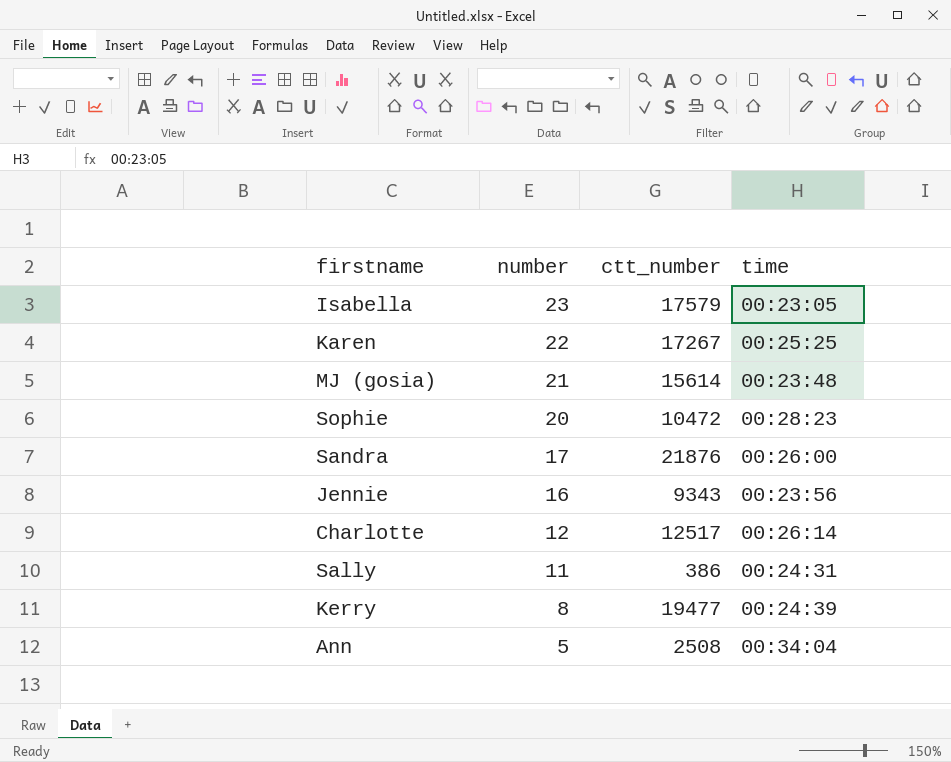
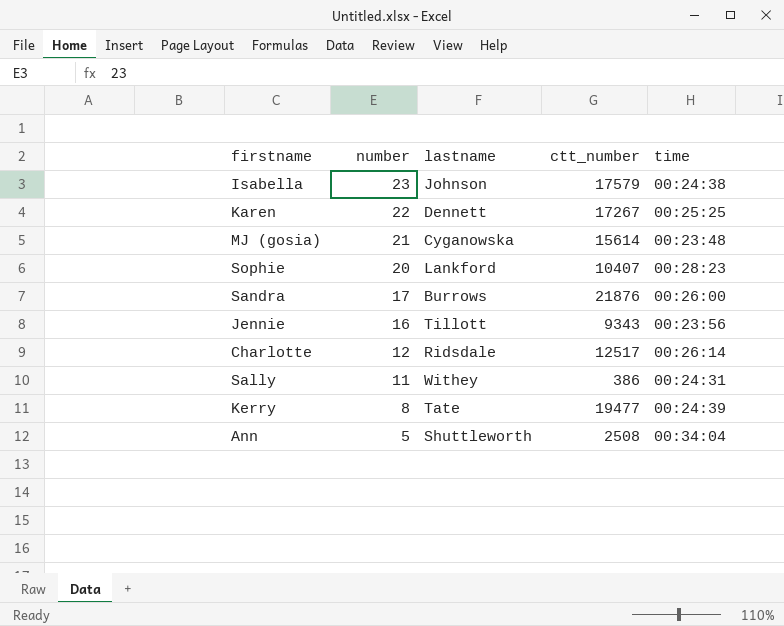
column lastname | position: none -> 3
Isabella | time: 00:23:05 -> 00:24:38
Sophie | ctt_number: 10472 -> 10407

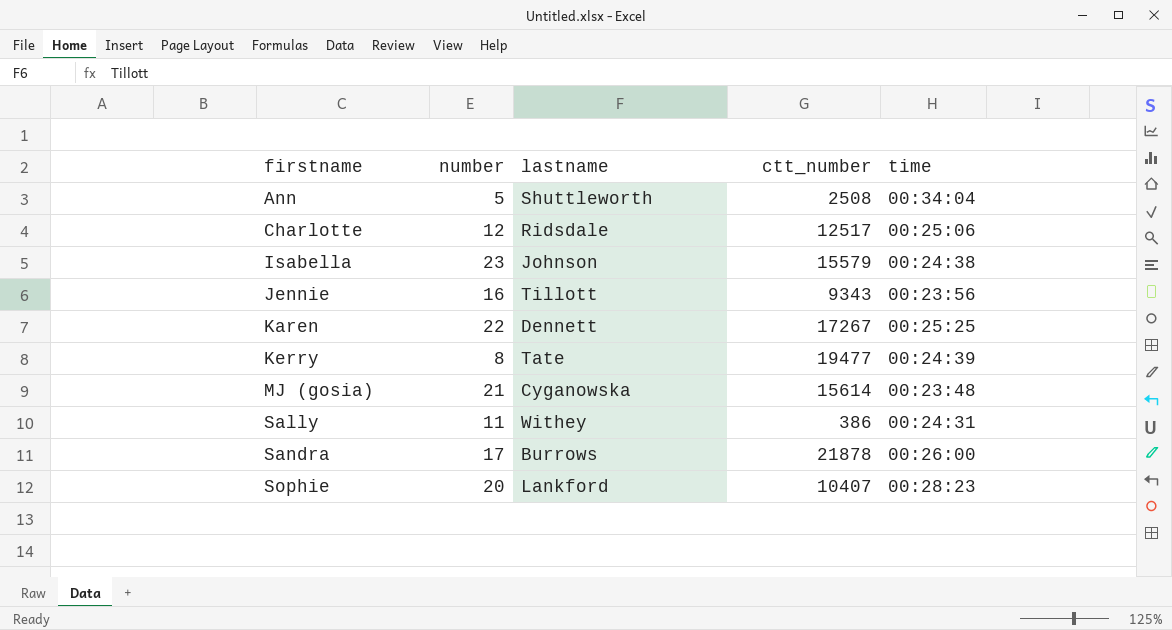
row order: number descending -> firstname ascending
Charlotte | time: 00:26:14 -> 00:25:06
Isabella | ctt_number: 17579 -> 15579
Sandra | ctt_number: 21876 -> 21878

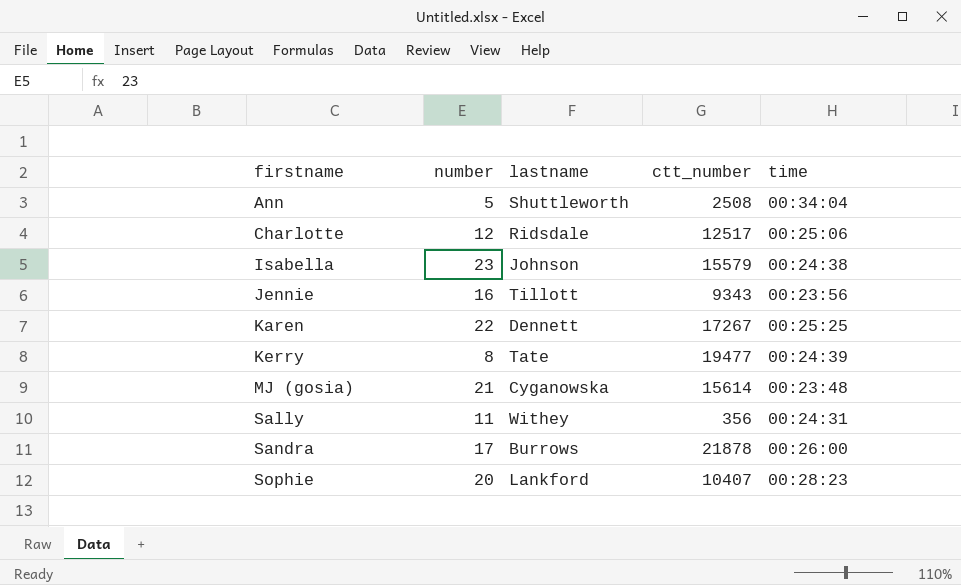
Sally | ctt_number: 386 -> 356

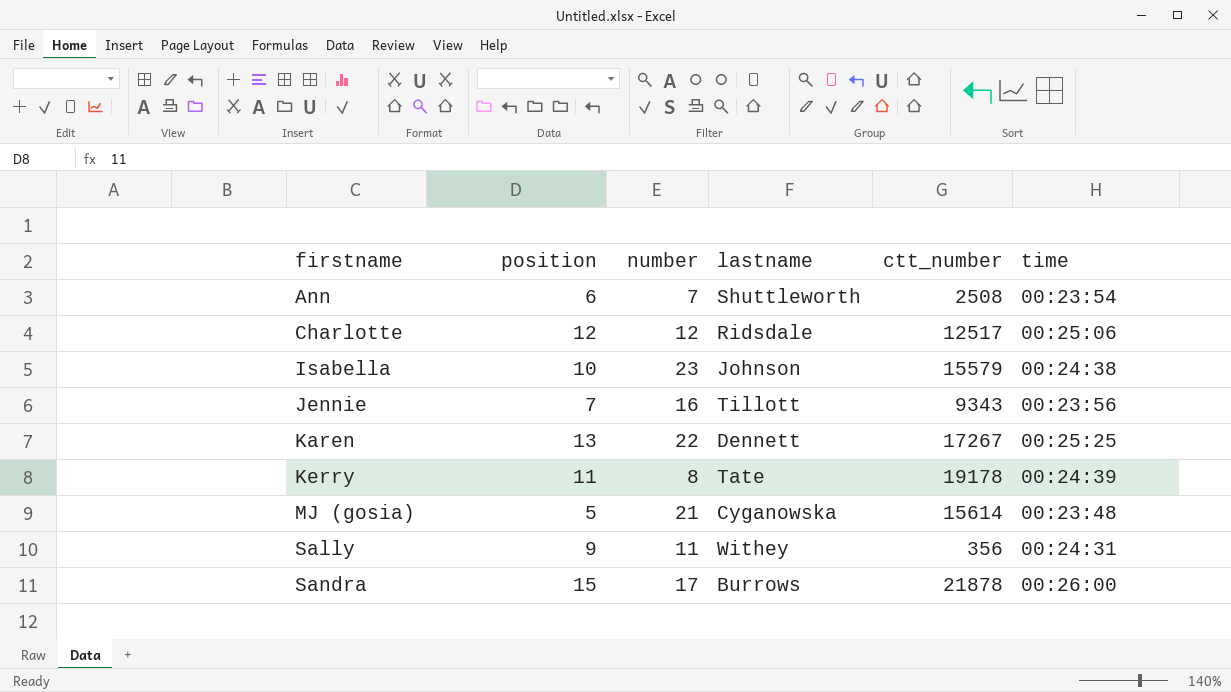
column position | position: none -> 2
row Sophie: 20 | Lankford | 10407 | 00:28:23 -> none
Ann | number: 5 -> 7
Ann | time: 00:34:04 -> 00:23:54
Kerry | ctt_number: 19477 -> 19178

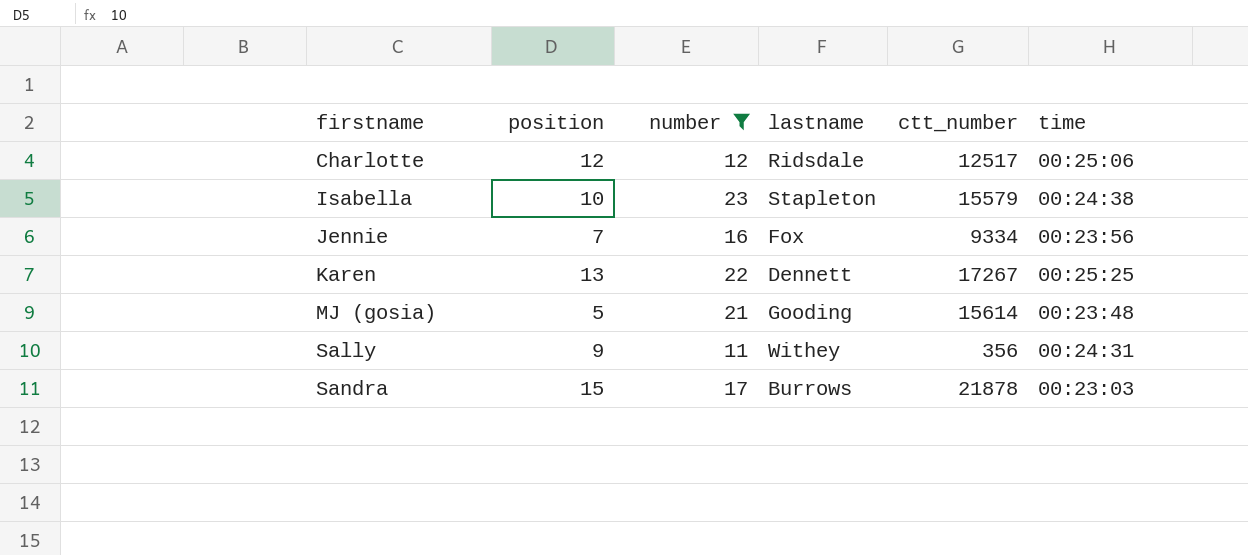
filter: none -> number >= 11
Isabella | lastname: Johnson -> Stapleton
Jennie | lastname: Tillott -> Fox
Jennie | ctt_number: 9343 -> 9334
MJ (gosia) | lastname: Cyganowska -> Gooding
Sandra | time: 00:26:00 -> 00:23:03

